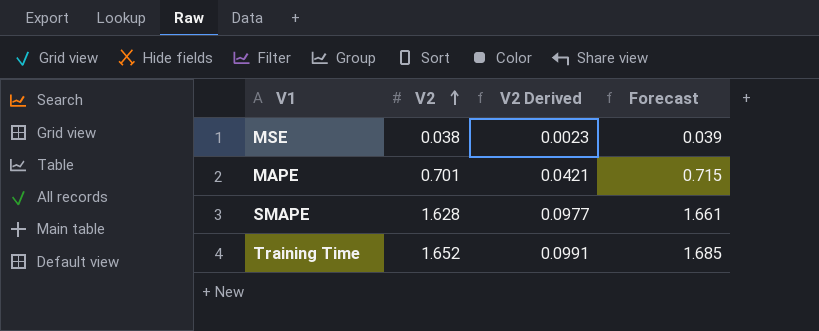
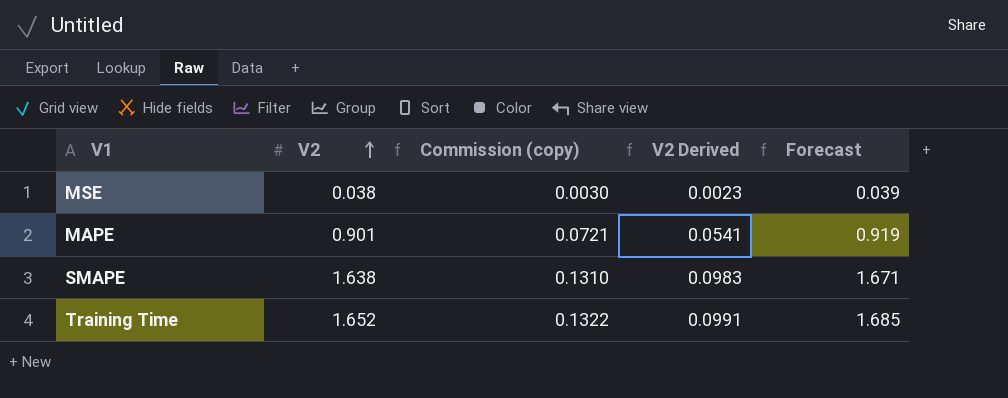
column Commission (copy) | formula: none -> [V2] * 0.08
MAPE | V2: 0.701 -> 0.901
MAPE | V2 Derived: 0.0421 -> 0.0541
MAPE | Forecast: 0.715 -> 0.919
SMAPE | V2: 1.628 -> 1.638
SMAPE | V2 Derived: 0.0977 -> 0.0983
SMAPE | Forecast: 1.661 -> 1.671

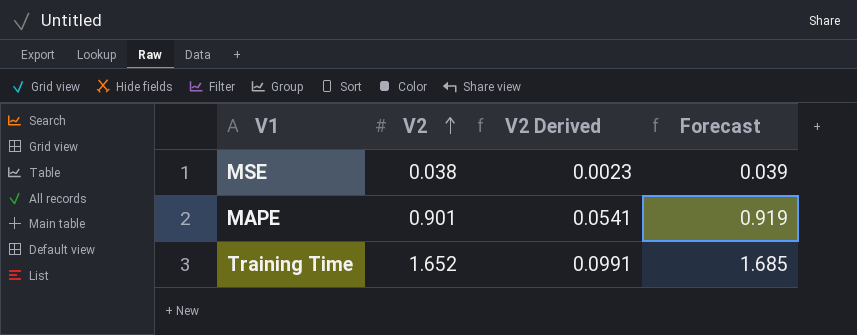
column Commission (copy) | formula: [V2] * 0.08 -> none
row SMAPE: 1.638 | 0.1310 | 0.0983 | 1.671 -> none

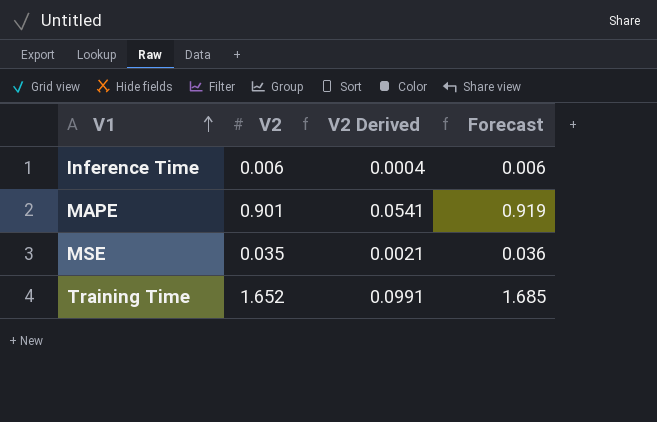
row order: V2 ascending -> V1 ascending
row Inference Time: none -> 0.006 | 0.0004 | 0.006
MSE | V2: 0.038 -> 0.035
MSE | V2 Derived: 0.0023 -> 0.0021
MSE | Forecast: 0.039 -> 0.036

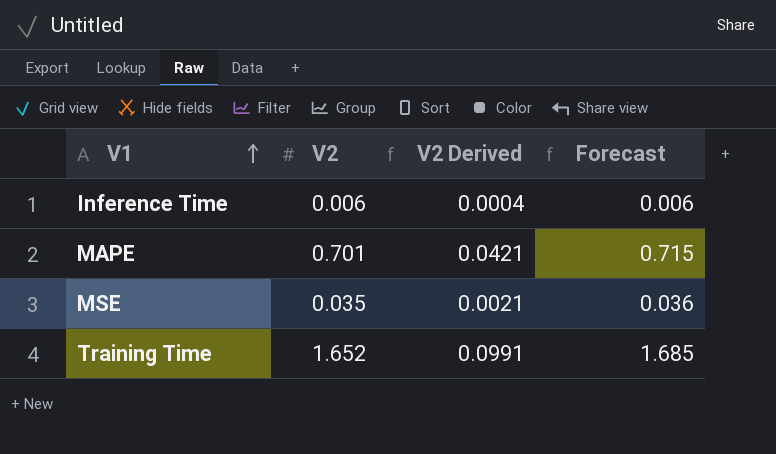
MAPE | V2: 0.901 -> 0.701
MAPE | V2 Derived: 0.0541 -> 0.0421
MAPE | Forecast: 0.919 -> 0.715

